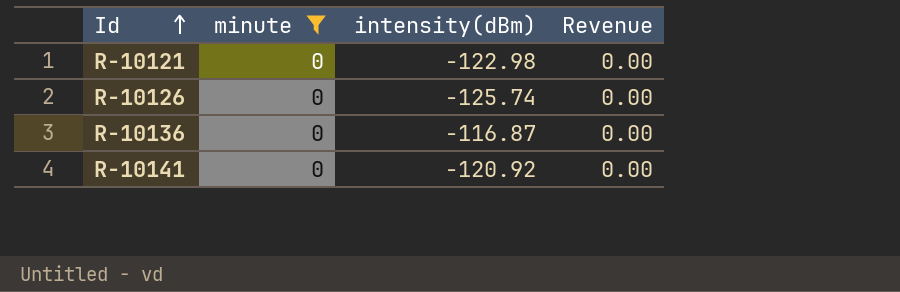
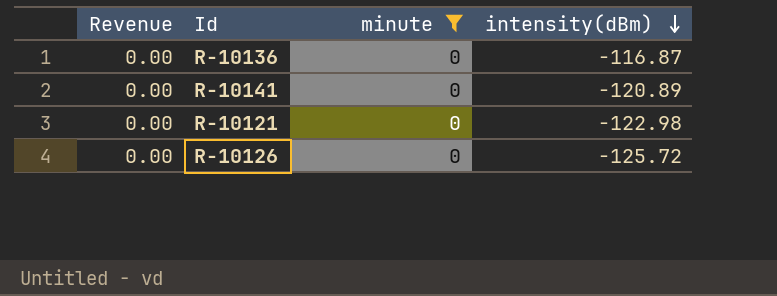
row order: Id ascending -> intensity(dBm) descending
column Revenue | position: 4 -> 1
R-10141 | intensity(dBm): -120.92 -> -120.89
R-10126 | intensity(dBm): -125.74 -> -125.72

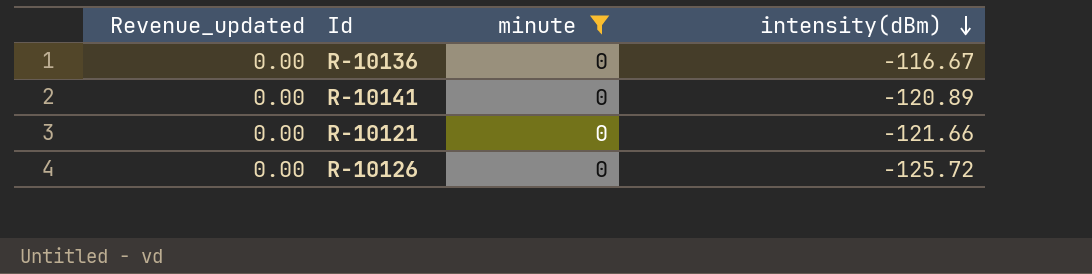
column name: Revenue -> Revenue_updated
R-10136 | intensity(dBm): -116.87 -> -116.67
R-10121 | intensity(dBm): -122.98 -> -121.66

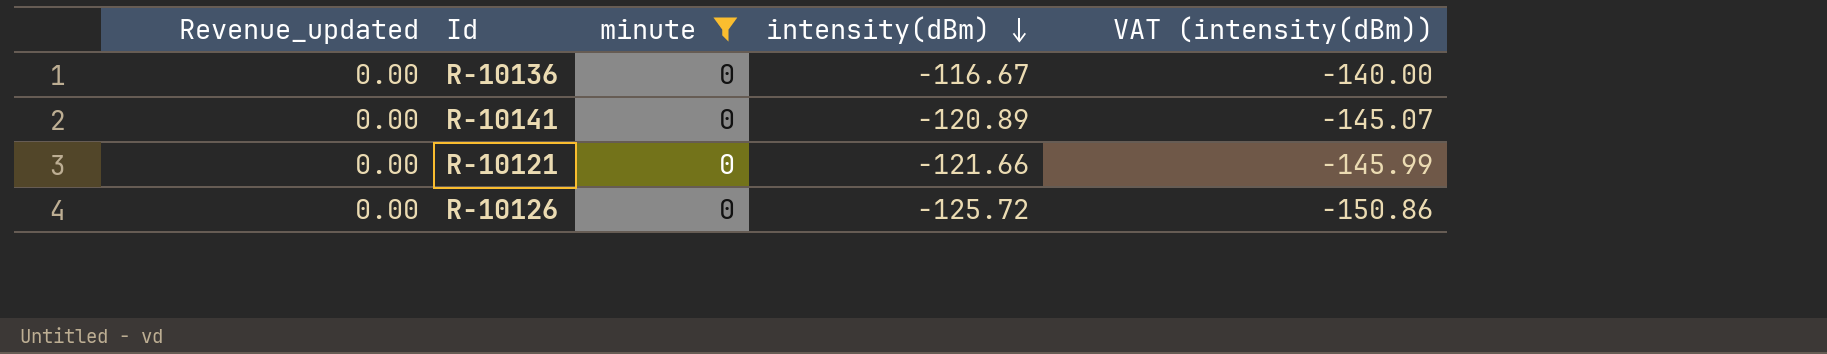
column VAT (intensity(dBm)) | formula: none -> [intensity(dBm)] * 1.2

